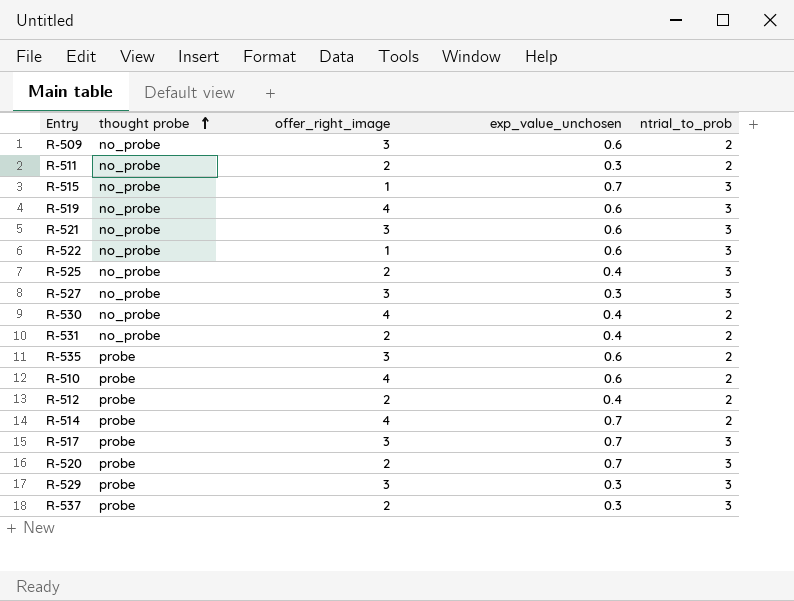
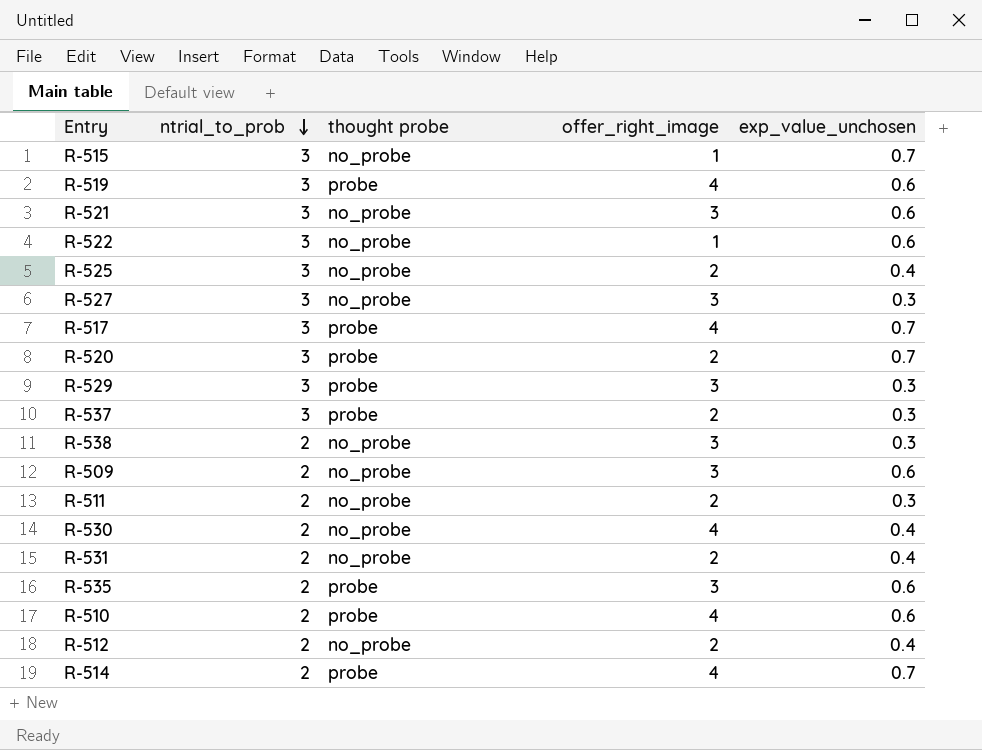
row order: thought probe ascending -> ntrial_to_prob descending
column ntrial_to_prob | position: 5 -> 2
R-519 | thought probe: no_probe -> probe
R-517 | offer_right_image: 3 -> 4
row R-538: none -> 2 | no_probe | 3 | 0.3
R-512 | thought probe: probe -> no_probe

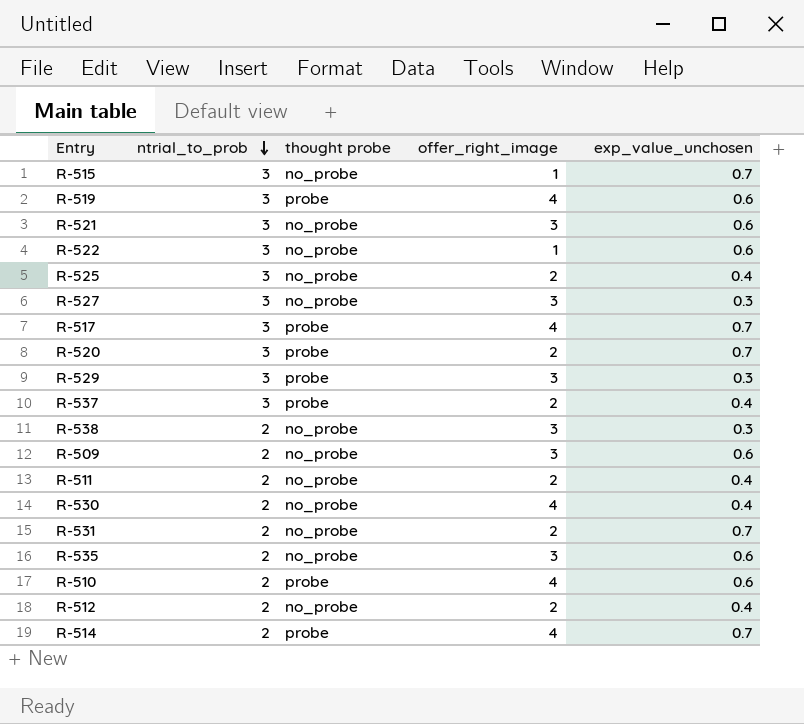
R-537 | exp_value_unchosen: 0.3 -> 0.4
R-511 | exp_value_unchosen: 0.3 -> 0.4
R-531 | exp_value_unchosen: 0.4 -> 0.7
R-535 | thought probe: probe -> no_probe

